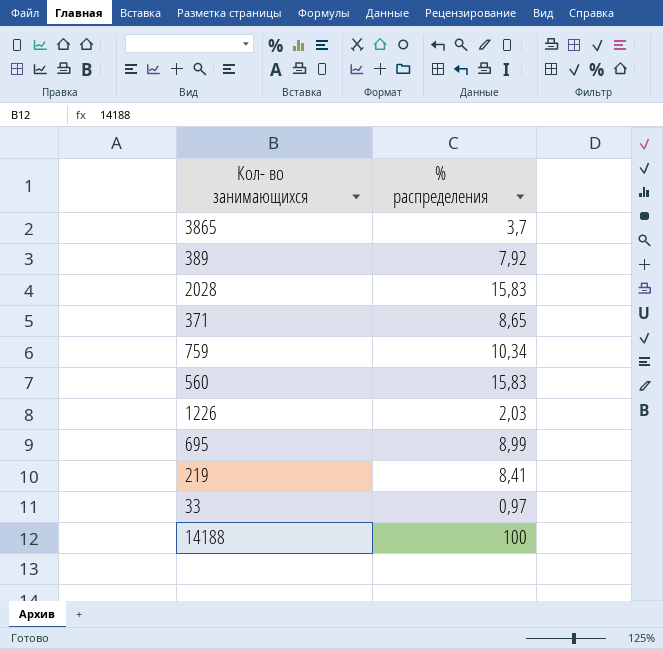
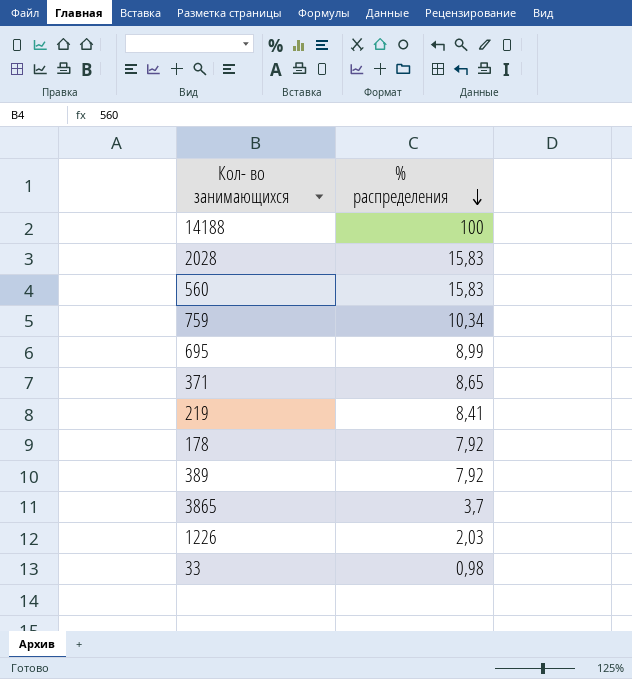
row order: none -> % распределения descending
row 178: none -> 7,92
33 | % распределения: 0,97 -> 0,98

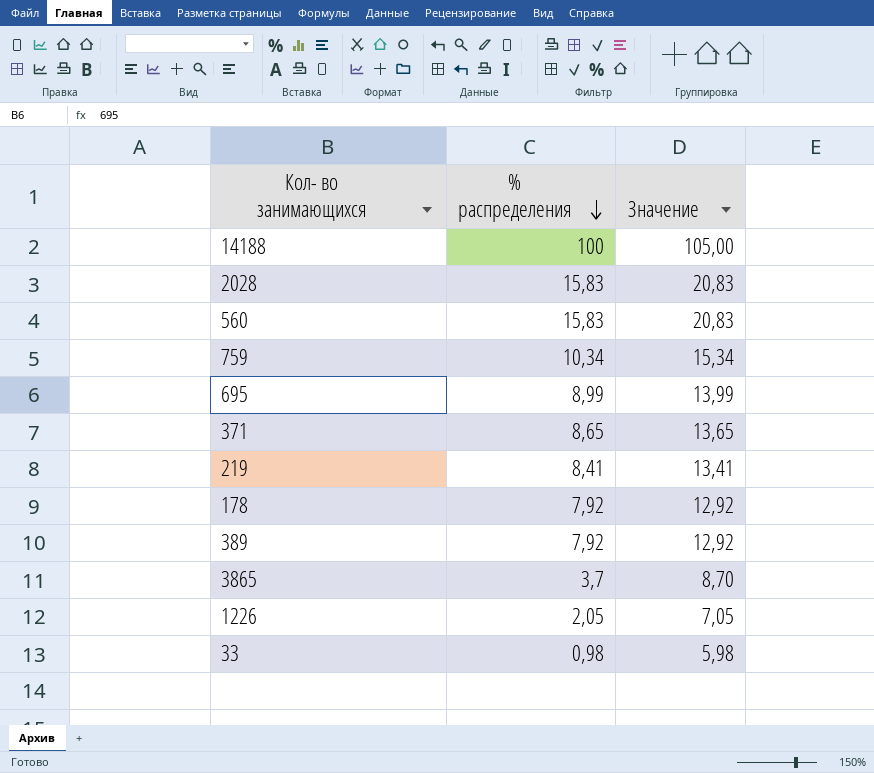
column Значение | formula: none -> [% распределения] + 5
1226 | % распределения: 2,03 -> 2,05

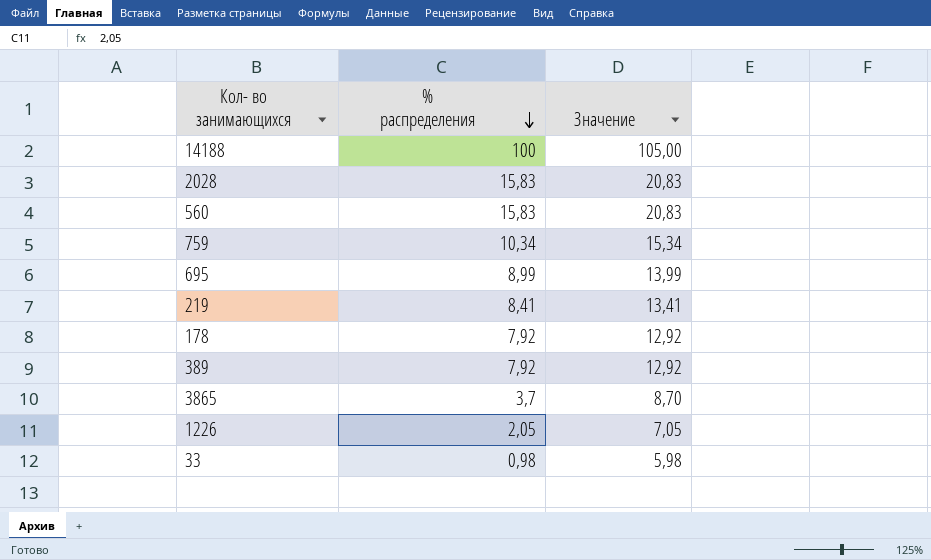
row 371: 8,65 | 13,65 -> none

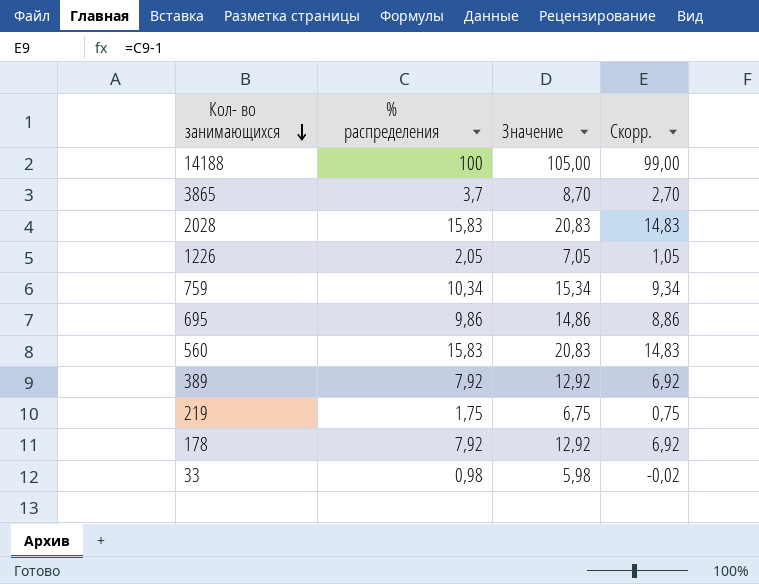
row order: % распределения descending -> Кол- во занимающихся descending
column Скорр. | formula: none -> [% распределения] - 1
695 | % распределения: 8,99 -> 9,86
695 | Значение: 13,99 -> 14,86
219 | % распределения: 8,41 -> 1,75
219 | Значение: 13,41 -> 6,75

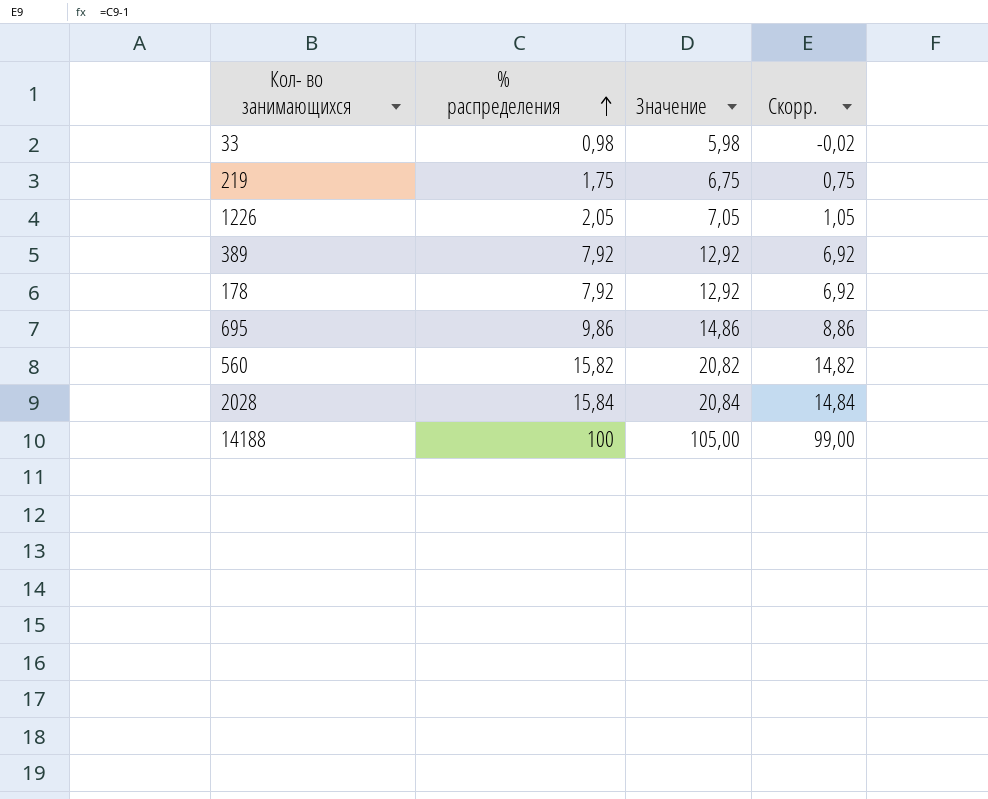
row order: Кол- во занимающихся descending -> % распределения ascending
row 3865: 3,7 | 8,70 | 2,70 -> none
row 759: 10,34 | 15,34 | 9,34 -> none
560 | % распределения: 15,83 -> 15,82
560 | Значение: 20,83 -> 20,82
560 | Скорр.: 14,83 -> 14,82
2028 | % распределения: 15,83 -> 15,84
2028 | Значение: 20,83 -> 20,84
2028 | Скорр.: 14,83 -> 14,84

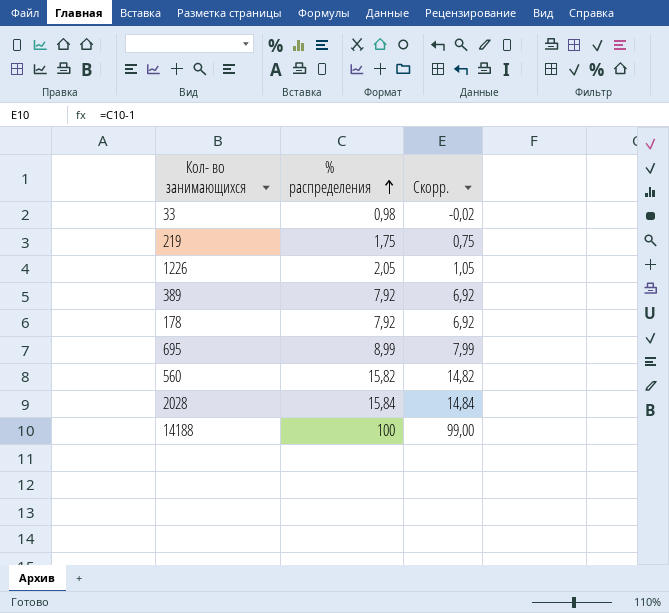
column Значение | formula: [% распределения] + 5 -> none
695 | % распределения: 9,86 -> 8,99
695 | Скорр.: 8,86 -> 7,99

